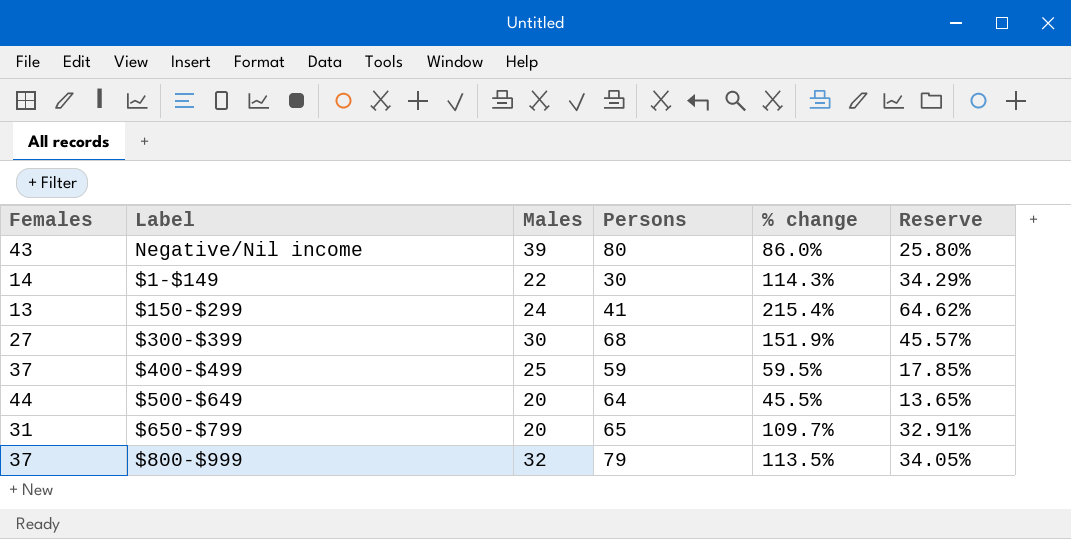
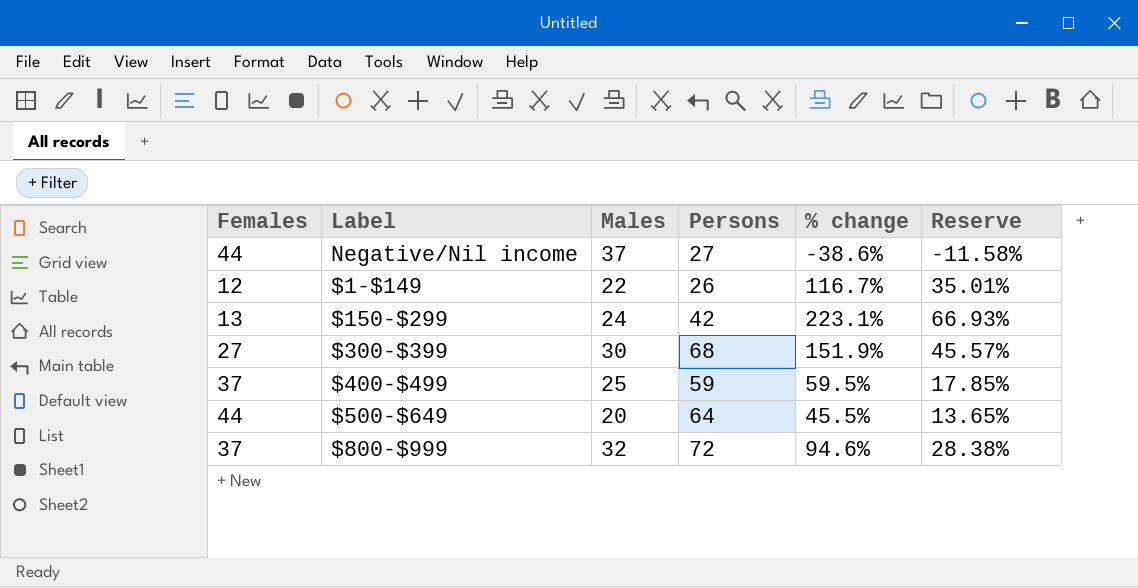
row $650-$799: 31 | 20 | 65 | 109.7% | 32.91% -> none
Negative/Nil income | Females: 43 -> 44
Negative/Nil income | Males: 39 -> 37
Negative/Nil income | Persons: 80 -> 27
Negative/Nil income | % change: 86.0% -> -38.6%
Negative/Nil income | Reserve: 25.80% -> -11.58%
$1-$149 | Females: 14 -> 12
$1-$149 | Persons: 30 -> 26
$1-$149 | % change: 114.3% -> 116.7%
$1-$149 | Reserve: 34.29% -> 35.01%
$150-$299 | Persons: 41 -> 42
$150-$299 | % change: 215.4% -> 223.1%
$150-$299 | Reserve: 64.62% -> 66.93%
$800-$999 | Persons: 79 -> 72
$800-$999 | % change: 113.5% -> 94.6%
$800-$999 | Reserve: 34.05% -> 28.38%

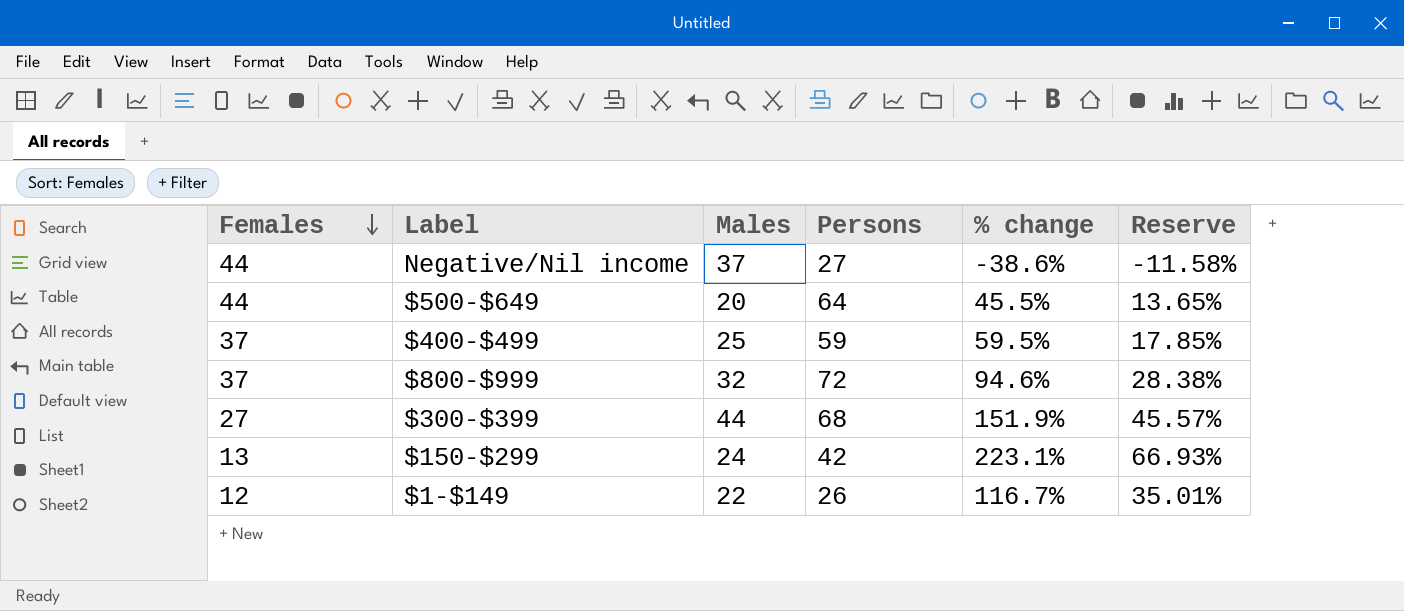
row order: none -> Females descending
$300-$399 | Males: 30 -> 44

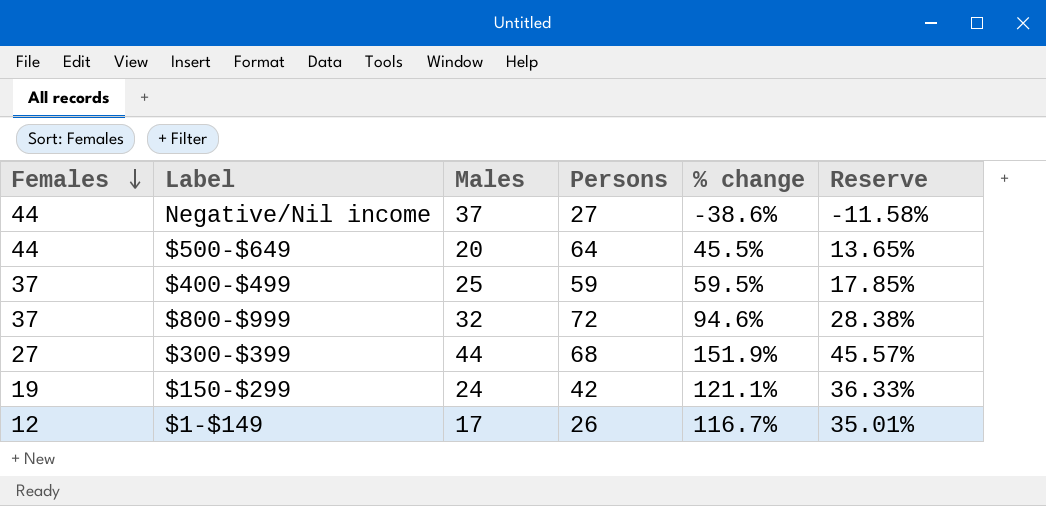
$150-$299 | Females: 13 -> 19
$150-$299 | % change: 223.1% -> 121.1%
$150-$299 | Reserve: 66.93% -> 36.33%
$1-$149 | Males: 22 -> 17

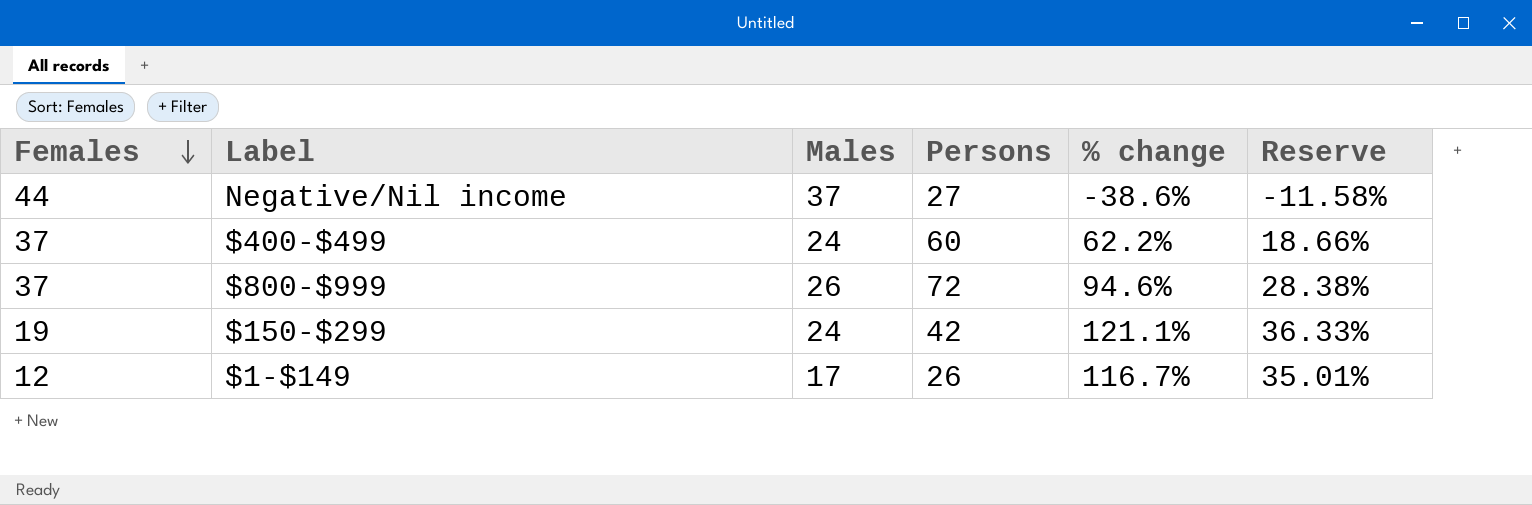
row $500-$649: 44 | 20 | 64 | 45.5% | 13.65% -> none
row $300-$399: 27 | 44 | 68 | 151.9% | 45.57% -> none
$400-$499 | Males: 25 -> 24
$400-$499 | Persons: 59 -> 60
$400-$499 | % change: 59.5% -> 62.2%
$400-$499 | Reserve: 17.85% -> 18.66%
$800-$999 | Males: 32 -> 26

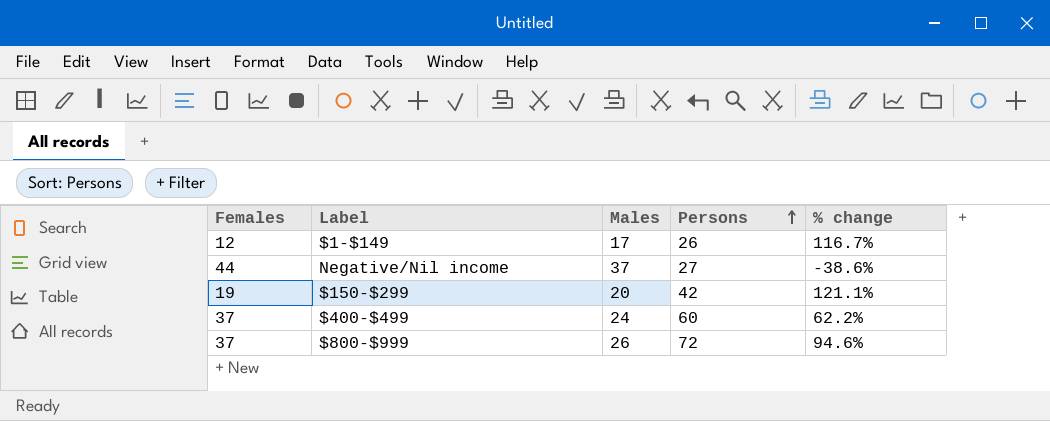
row order: Females descending -> Persons ascending
column Reserve | formula: [% change] * 0.3 -> none
$150-$299 | Males: 24 -> 20

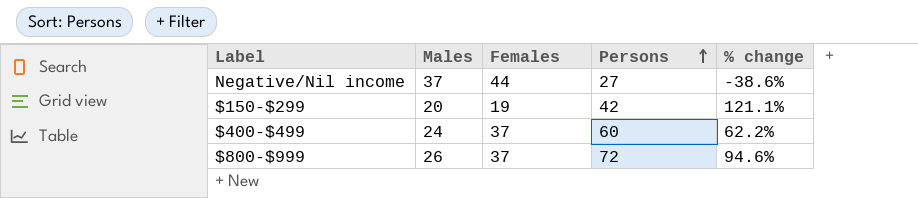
column Females | position: 1 -> 3
row $1-$149: 12 | 17 | 26 | 116.7% -> none

